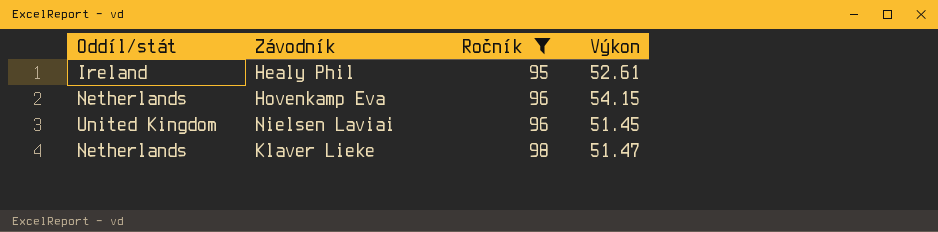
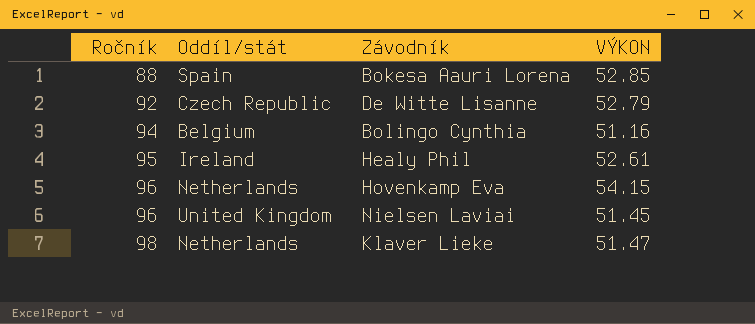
filter: Ročník >= 95 -> none
column Ročník | position: 3 -> 1
column name: Výkon -> VÝKON

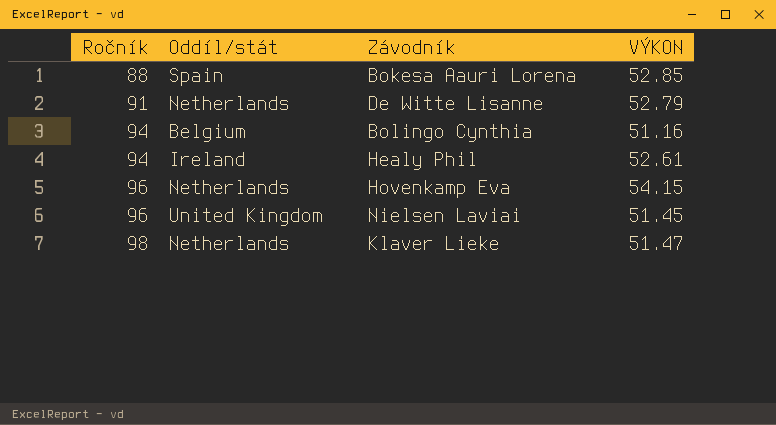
De Witte Lisanne | Ročník: 92 -> 91
De Witte Lisanne | Oddíl/stát: Czech Republic -> Netherlands
Healy Phil | Ročník: 95 -> 94

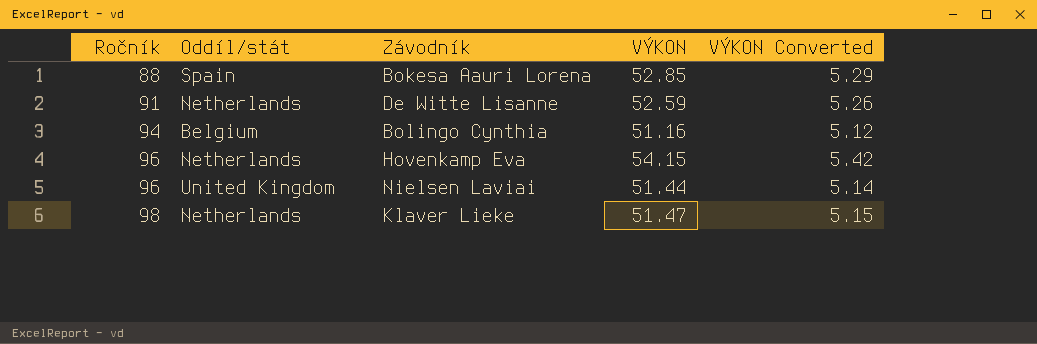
column VÝKON Converted | formula: none -> [VÝKON] * 0.1
row Healy Phil: 94 | Ireland | 52.61 -> none
De Witte Lisanne | VÝKON: 52.79 -> 52.59
Nielsen Laviai | VÝKON: 51.45 -> 51.44

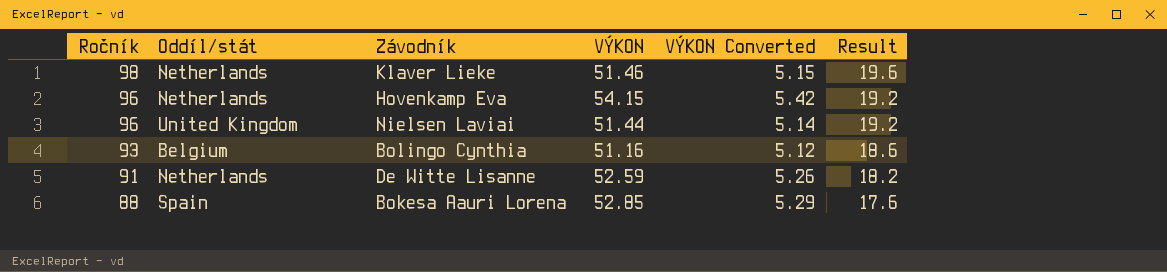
row order: Ročník ascending -> Ročník descending
column Result | formula: none -> [Ročník] * 0.2
Klaver Lieke | VÝKON: 51.47 -> 51.46
Bolingo Cynthia | Ročník: 94 -> 93

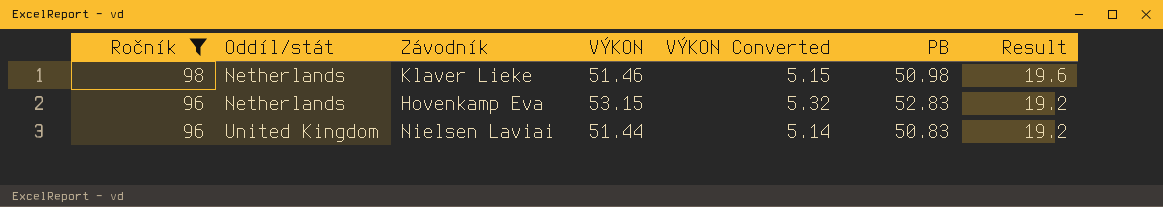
filter: none -> Ročník >= 96
column PB | position: none -> 6
Hovenkamp Eva | VÝKON: 54.15 -> 53.15
Hovenkamp Eva | VÝKON Converted: 5.42 -> 5.32

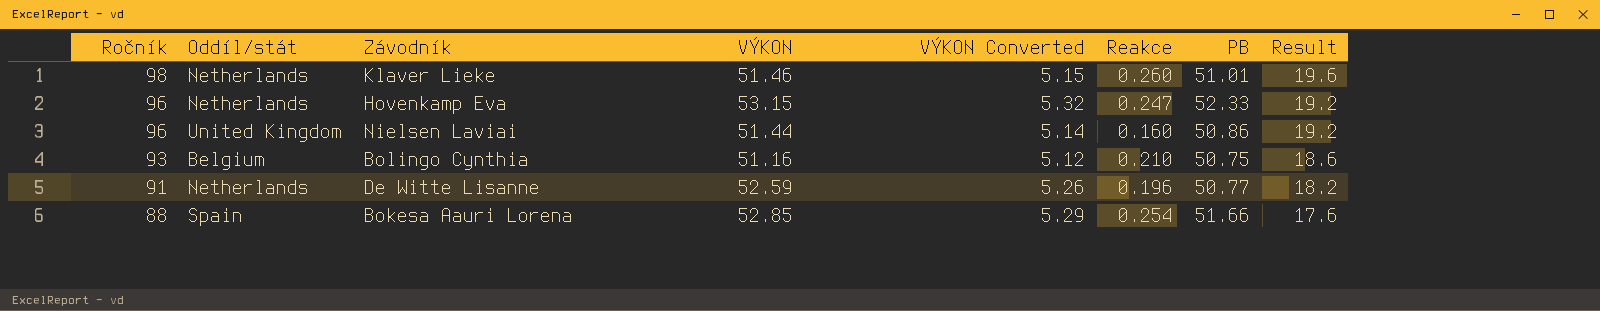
filter: Ročník >= 96 -> none
column Reakce | position: none -> 6
Klaver Lieke | PB: 50.98 -> 51.01
Hovenkamp Eva | PB: 52.83 -> 52.33
Nielsen Laviai | PB: 50.83 -> 50.86

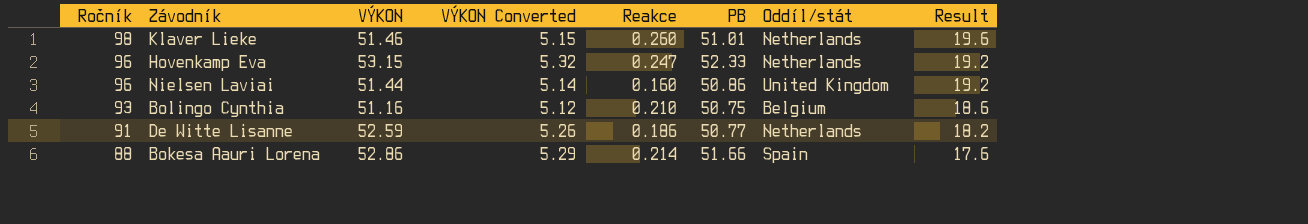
column Oddíl/stát | position: 2 -> 7
De Witte Lisanne | Reakce: 0.196 -> 0.186
Bokesa Aauri Lorena | VÝKON: 52.85 -> 52.86
Bokesa Aauri Lorena | Reakce: 0.254 -> 0.214

